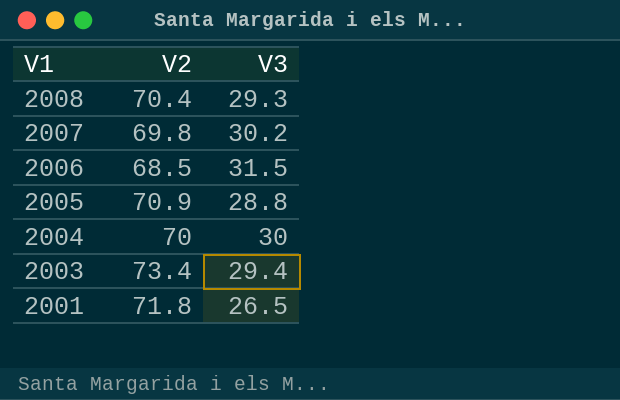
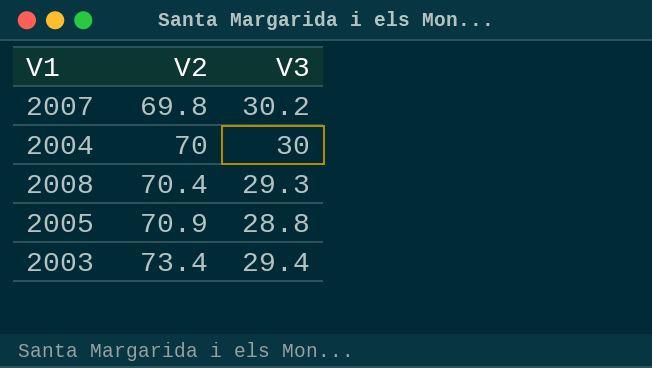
row order: V1 descending -> V2 ascending
row 2006: 68.5 | 31.5 -> none
row 2001: 71.8 | 26.5 -> none

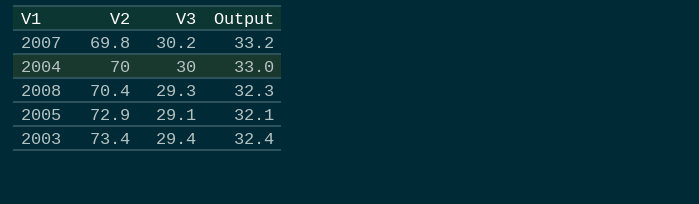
column Output | formula: none -> [V3] + 3
2005 | V2: 70.9 -> 72.9
2005 | V3: 28.8 -> 29.1

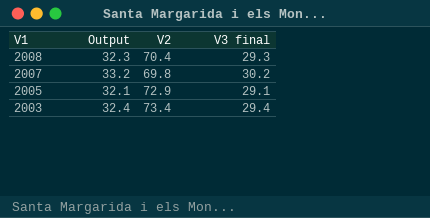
row order: V2 ascending -> V1 descending
column Output | position: 4 -> 2
column name: V3 -> V3 final
row 2004: 70 | 30 | 33.0 -> none

